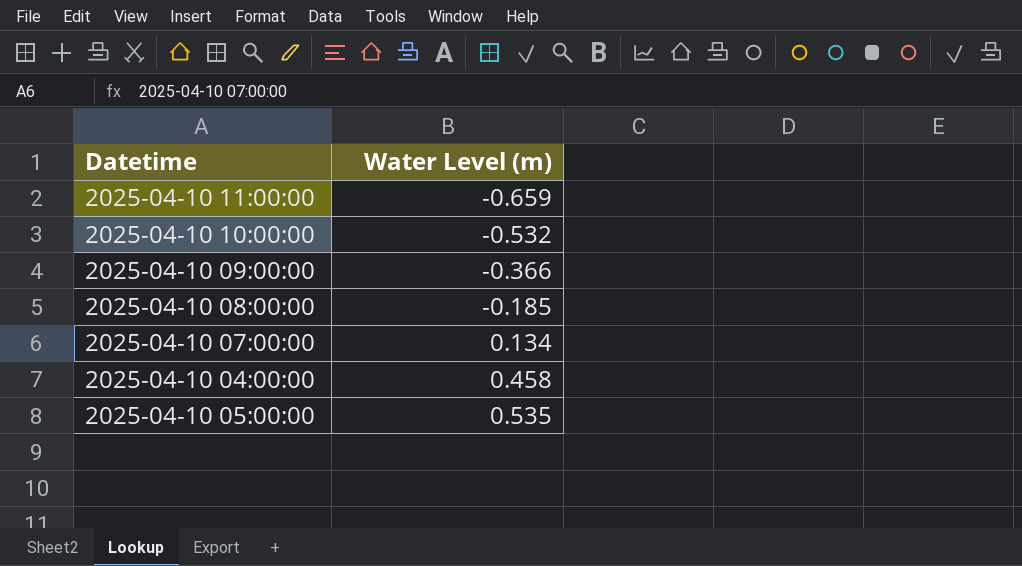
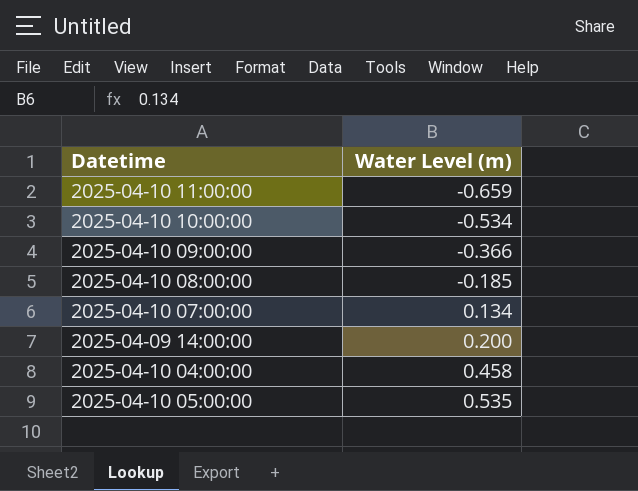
2025-04-10 10:00:00 | Water Level (m): -0.532 -> -0.534
row 2025-04-09 14:00:00: none -> 0.200

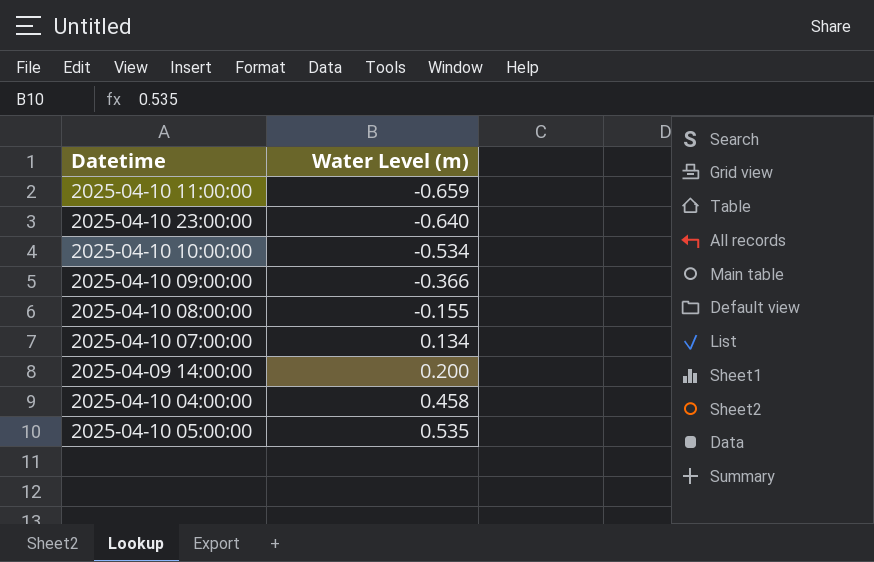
row 2025-04-10 23:00:00: none -> -0.640
2025-04-10 08:00:00 | Water Level (m): -0.185 -> -0.155

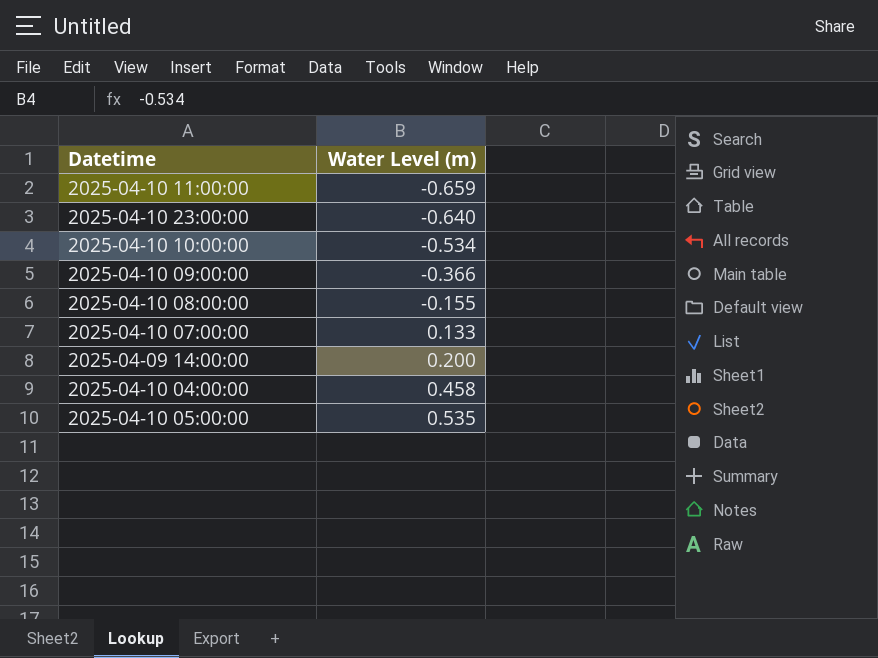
2025-04-10 07:00:00 | Water Level (m): 0.134 -> 0.133

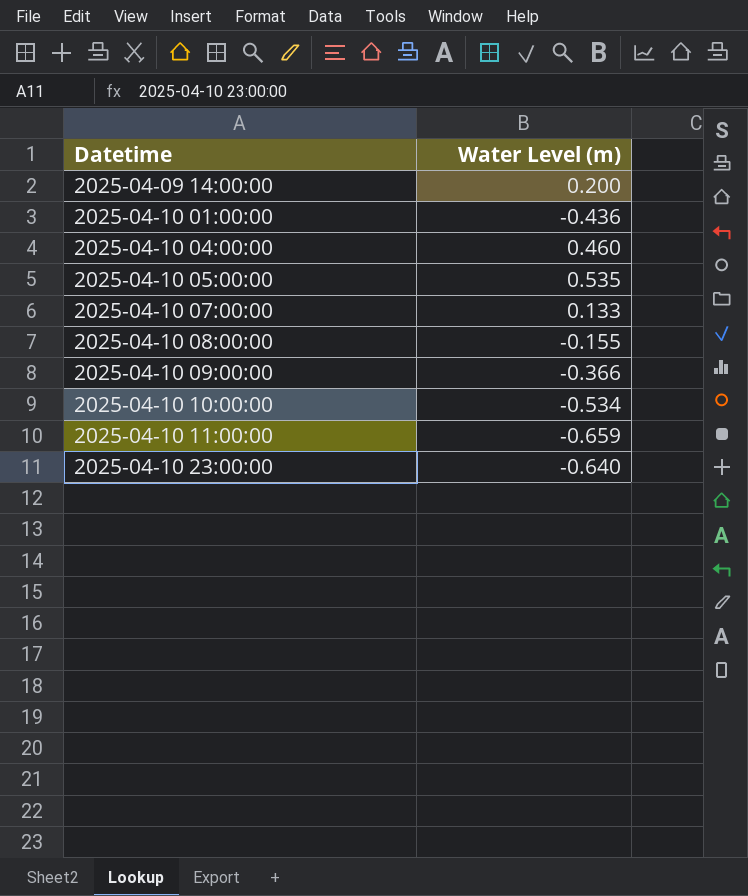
row order: Water Level (m) ascending -> Datetime ascending
row 2025-04-10 01:00:00: none -> -0.436
2025-04-10 04:00:00 | Water Level (m): 0.458 -> 0.460

